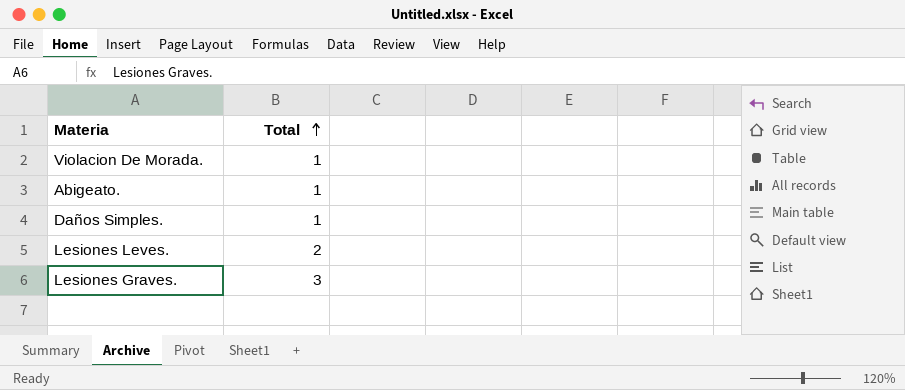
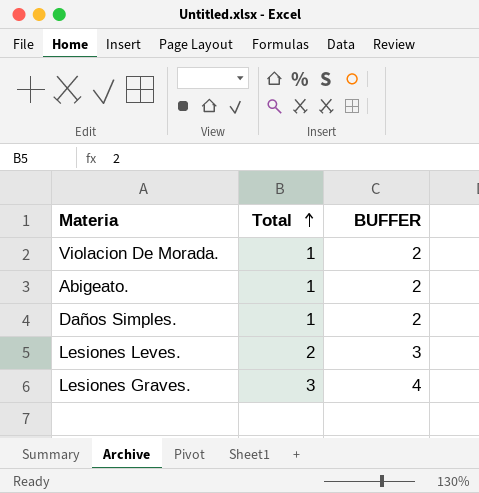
column BUFFER | formula: none -> [Total] + 1

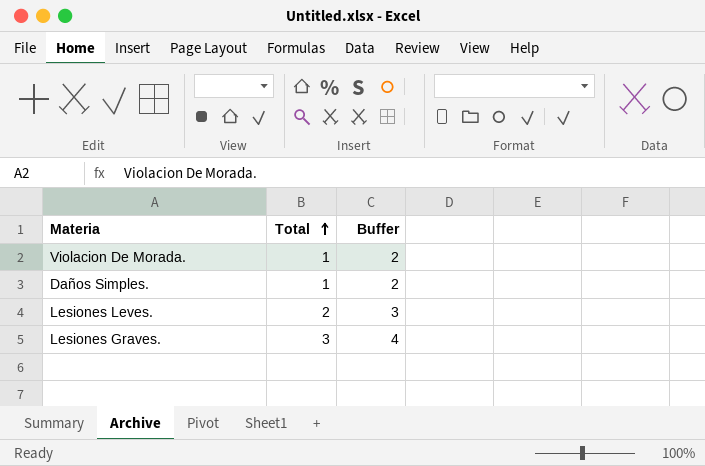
column name: BUFFER -> Buffer
row Abigeato.: 1 | 2 -> none

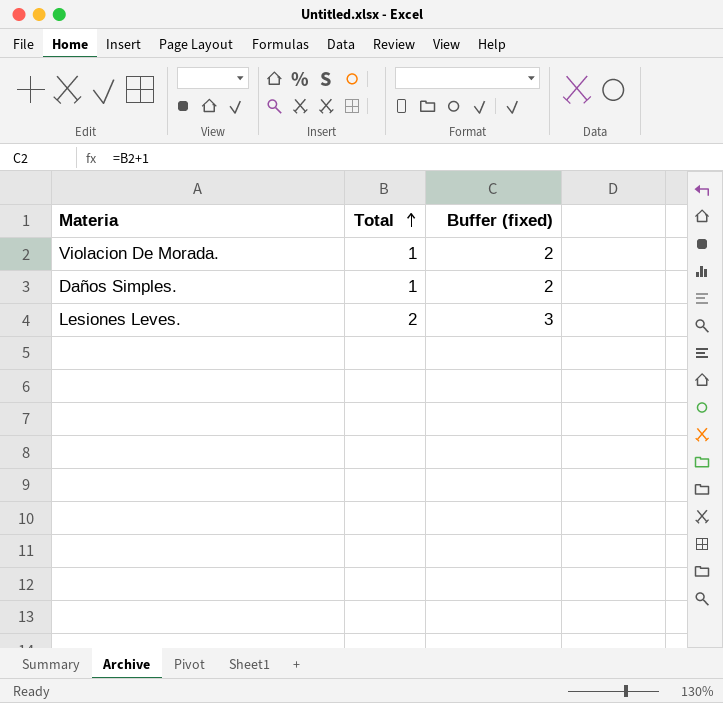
column name: Buffer -> Buffer (fixed)
row Lesiones Graves.: 3 | 4 -> none

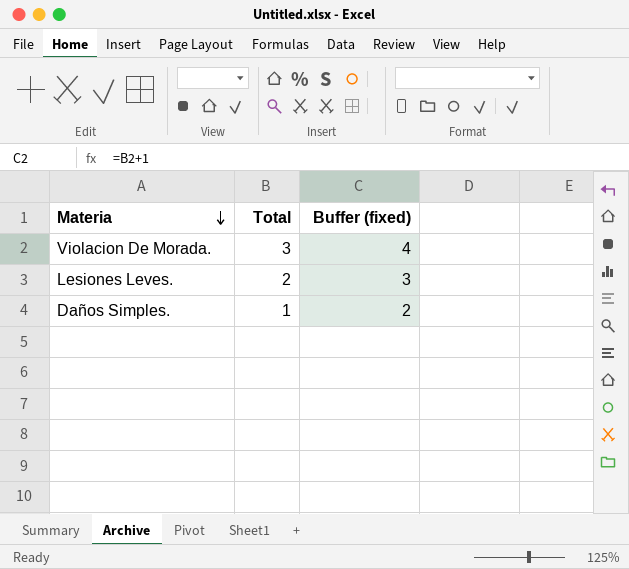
row order: Total ascending -> Materia descending
Violacion De Morada. | Total: 1 -> 3
Violacion De Morada. | Buffer (fixed): 2 -> 4

